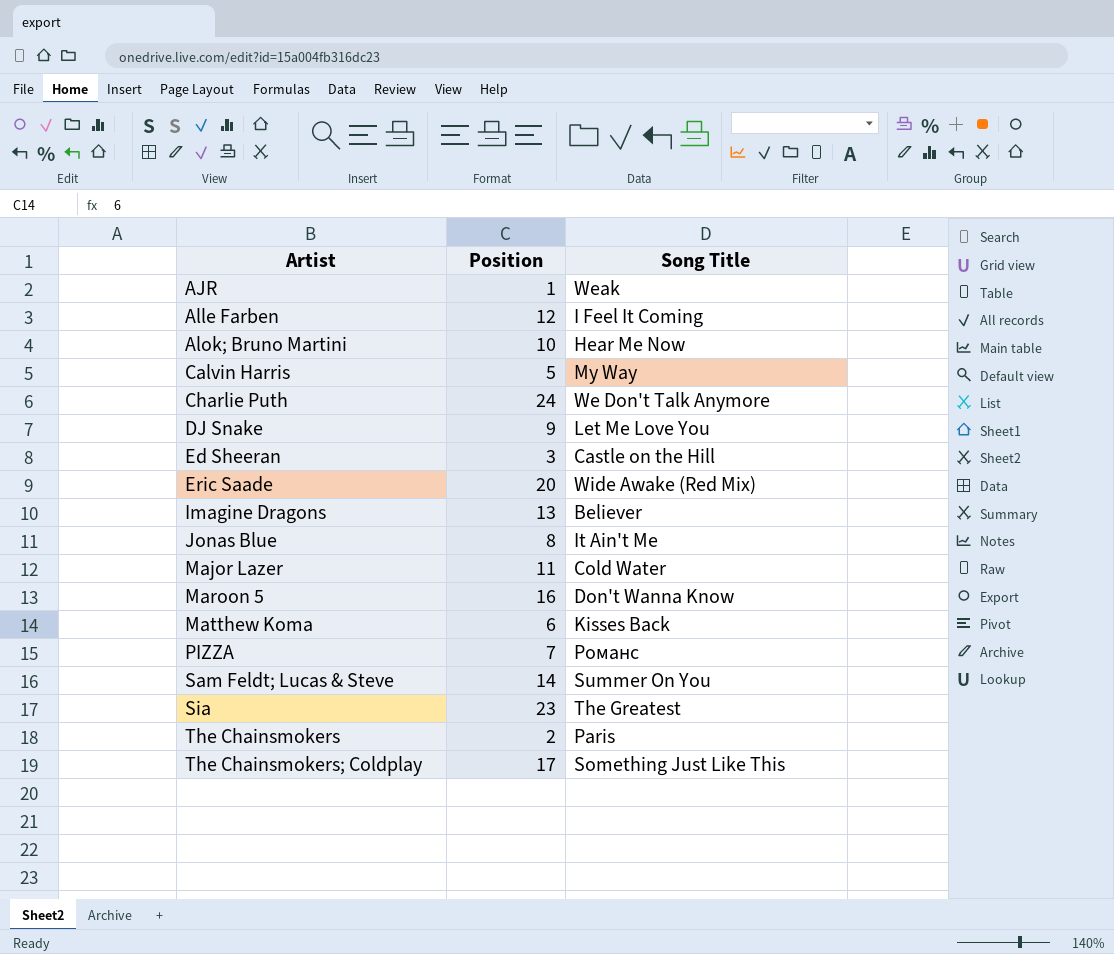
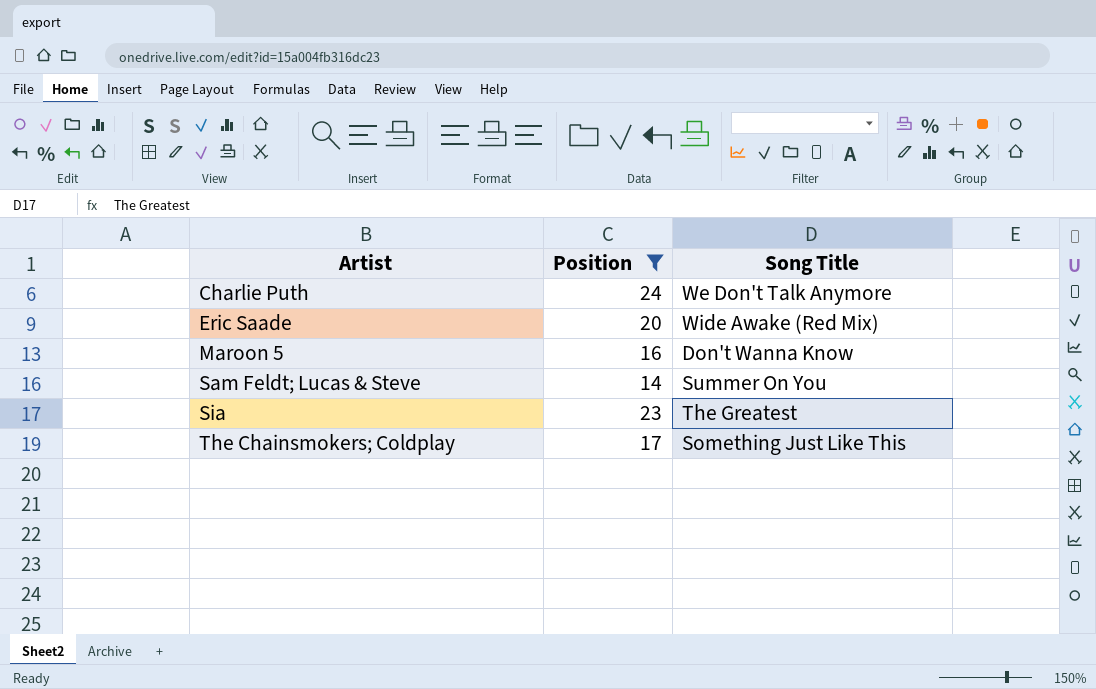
filter: none -> Position >= 14

